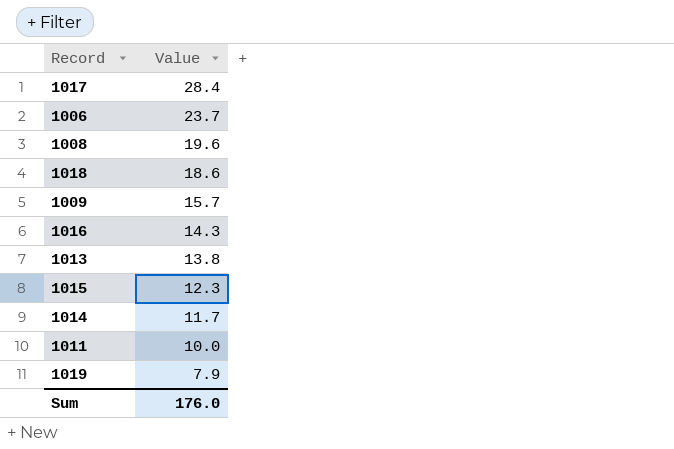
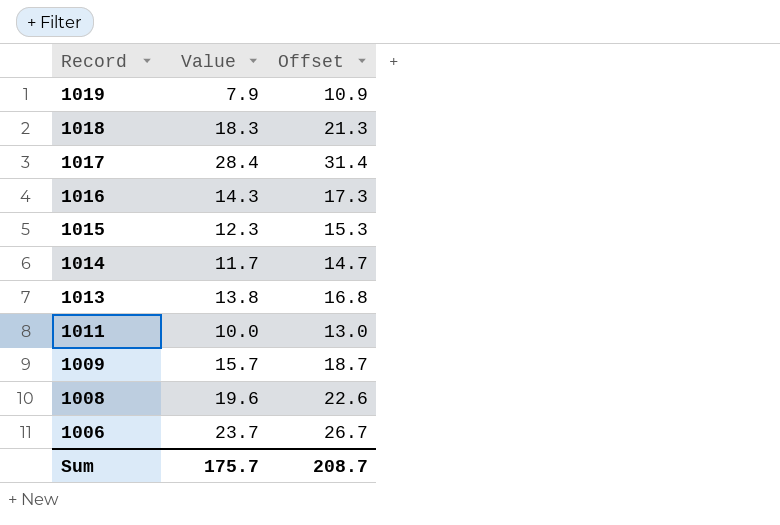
row order: Value descending -> Record descending
column Offset | formula: none -> [Value] + 3
1018 | Value: 18.6 -> 18.3
Sum | Value: 176.0 -> 175.7

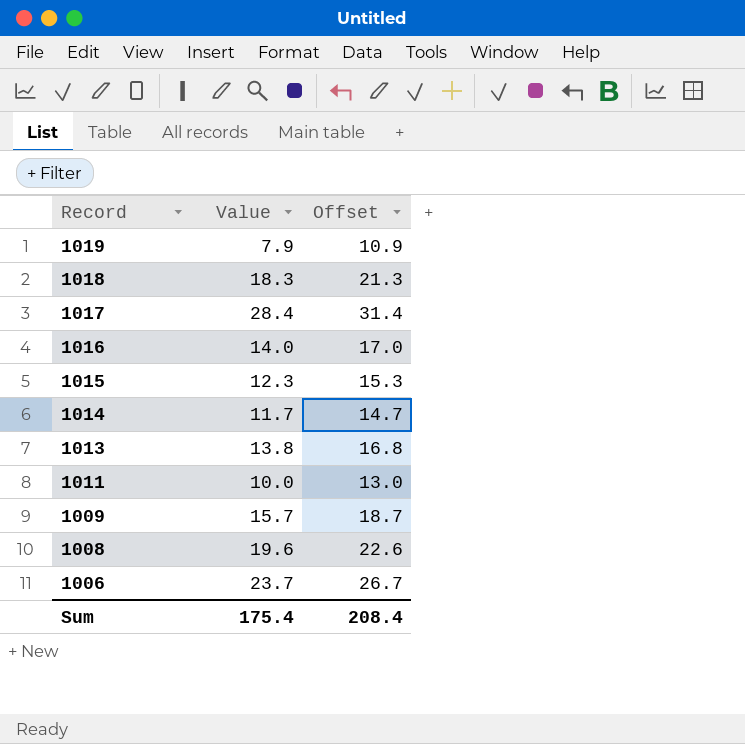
1016 | Value: 14.3 -> 14.0
1016 | Offset: 17.3 -> 17.0
Sum | Value: 175.7 -> 175.4
Sum | Offset: 208.7 -> 208.4

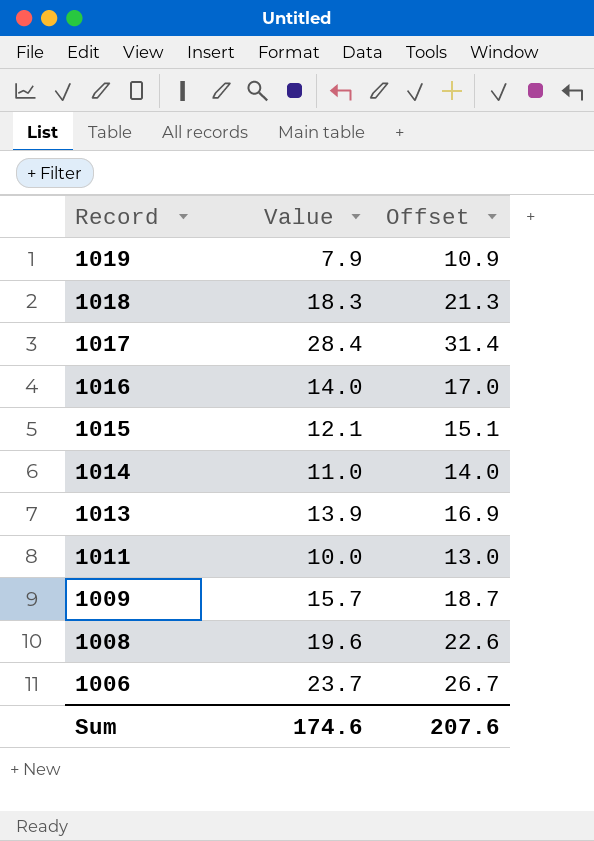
1015 | Value: 12.3 -> 12.1
1015 | Offset: 15.3 -> 15.1
1014 | Value: 11.7 -> 11.0
1014 | Offset: 14.7 -> 14.0
1013 | Value: 13.8 -> 13.9
1013 | Offset: 16.8 -> 16.9
Sum | Value: 175.4 -> 174.6
Sum | Offset: 208.4 -> 207.6

